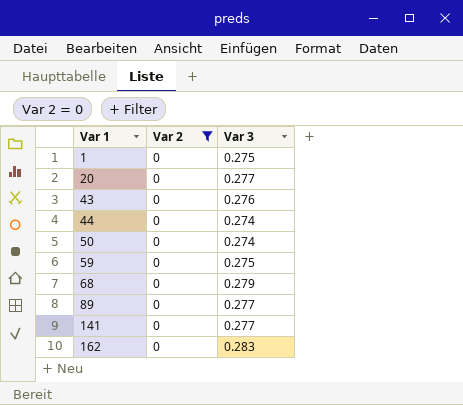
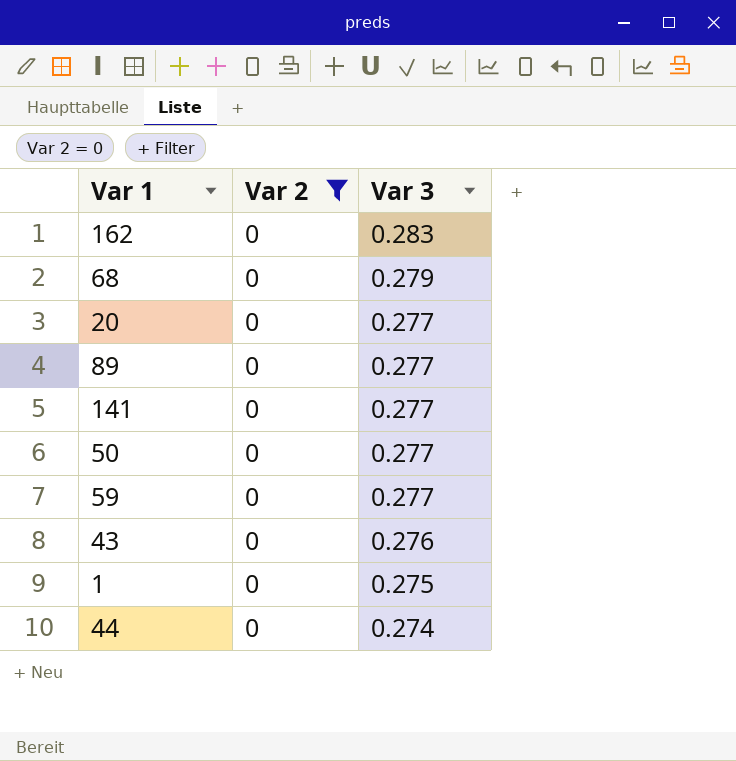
row order: Var 1 ascending -> Var 3 descending
50 | Var 3: 0.274 -> 0.277
59 | Var 3: 0.275 -> 0.277

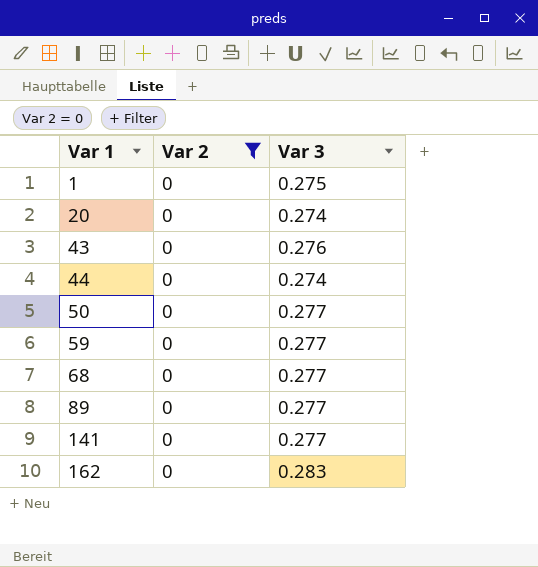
row order: Var 3 descending -> Var 1 ascending
20 | Var 3: 0.277 -> 0.274
68 | Var 3: 0.279 -> 0.277

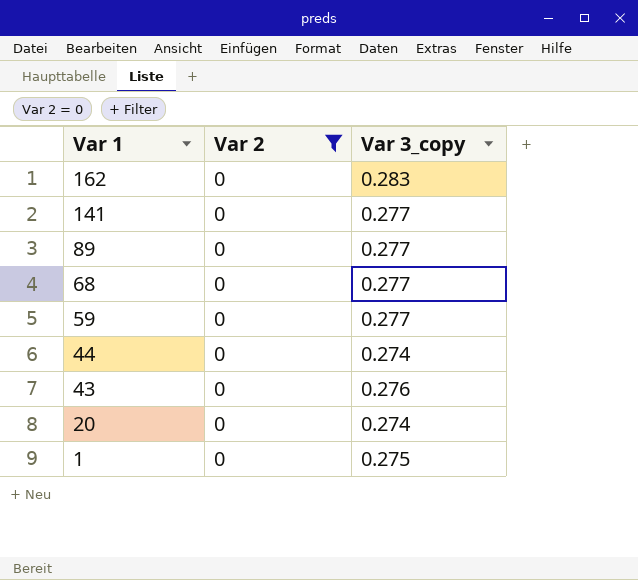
row order: Var 1 ascending -> Var 1 descending
column name: Var 3 -> Var 3_copy
row 50: 0 | 0.277 -> none

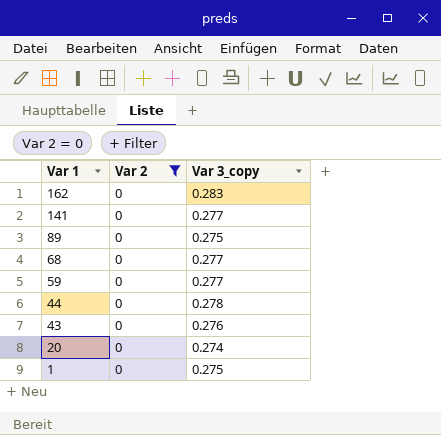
89 | Var 3_copy: 0.277 -> 0.275
44 | Var 3_copy: 0.274 -> 0.278

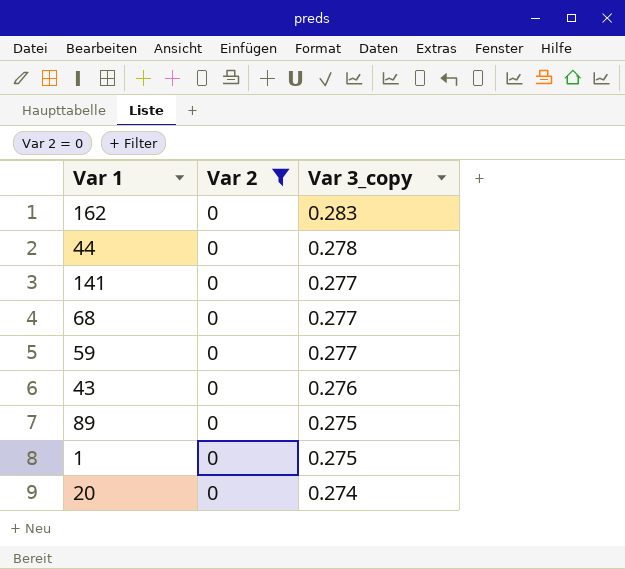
row order: Var 1 descending -> Var 3_copy descending

